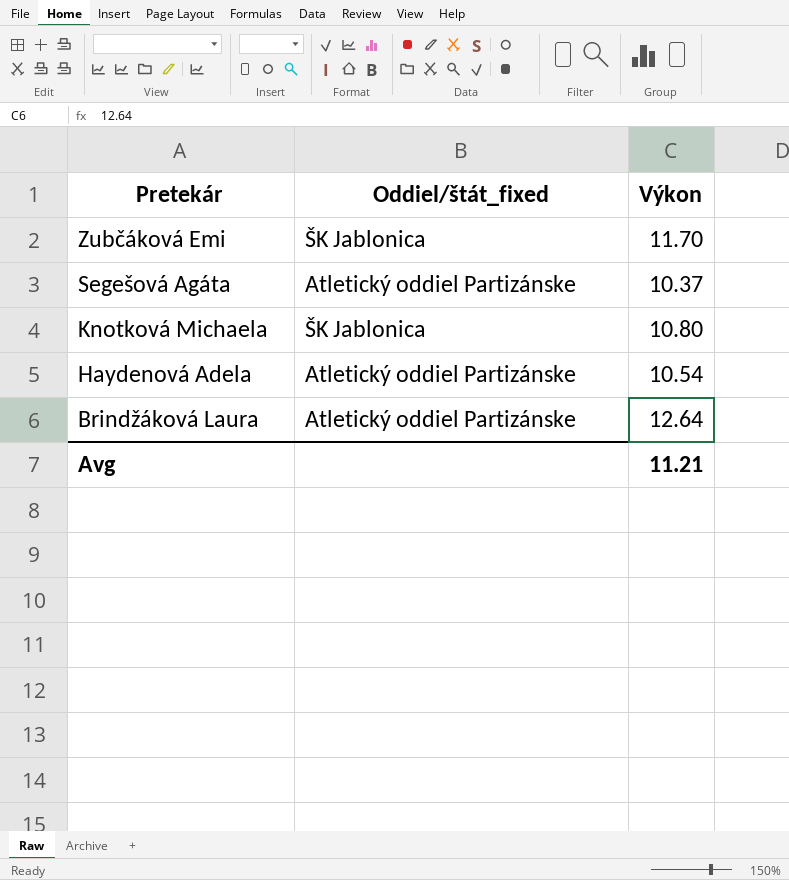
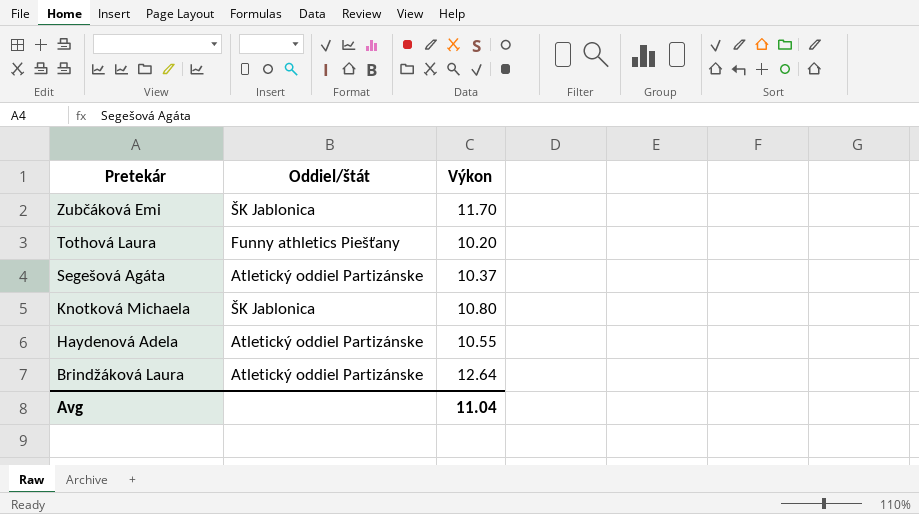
column name: Oddiel/štát_fixed -> Oddiel/štát
row Tothová Laura: none -> Funny athletics Piešťany | 10.20
Haydenová Adela | Výkon: 10.54 -> 10.55
Avg | Výkon: 11.21 -> 11.04

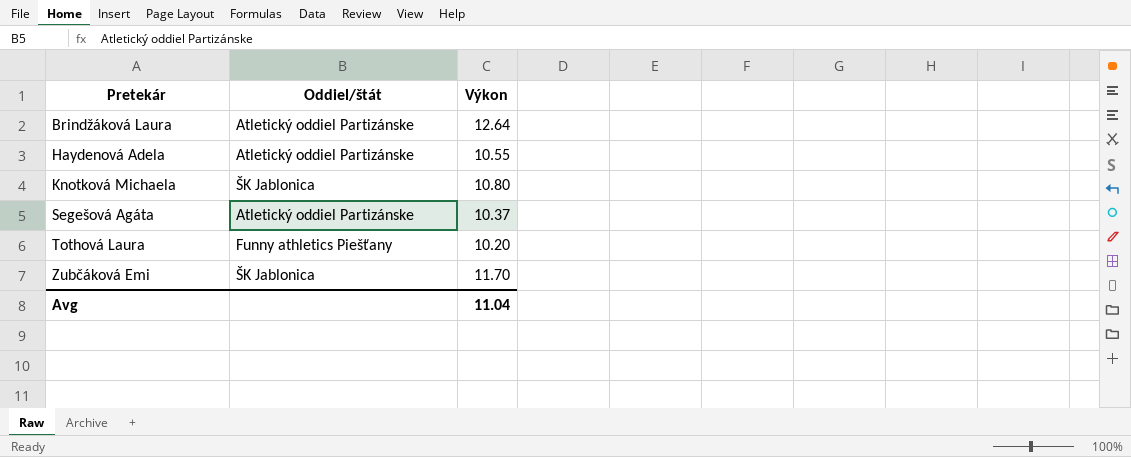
row order: Pretekár descending -> Pretekár ascending

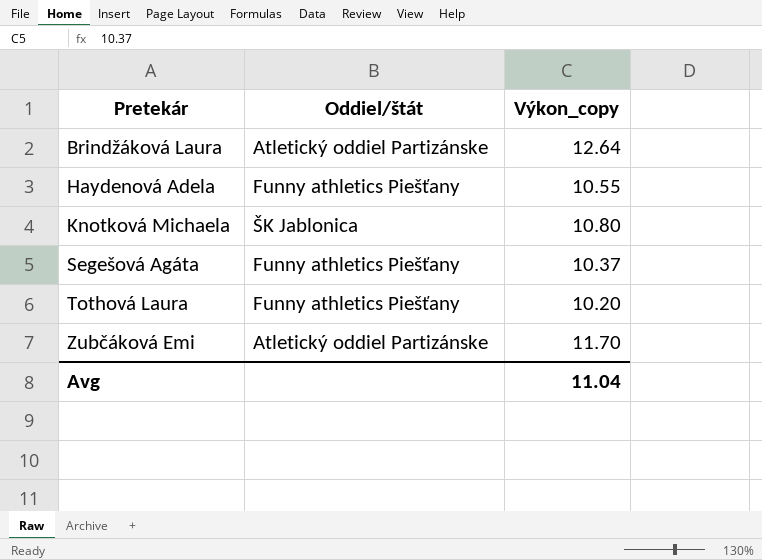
column name: Výkon -> Výkon_copy
Haydenová Adela | Oddiel/štát: Atletický oddiel Partizánske -> Funny athletics Piešťany
Segešová Agáta | Oddiel/štát: Atletický oddiel Partizánske -> Funny athletics Piešťany
Zubčáková Emi | Oddiel/štát: ŠK Jablonica -> Atletický oddiel Partizánske

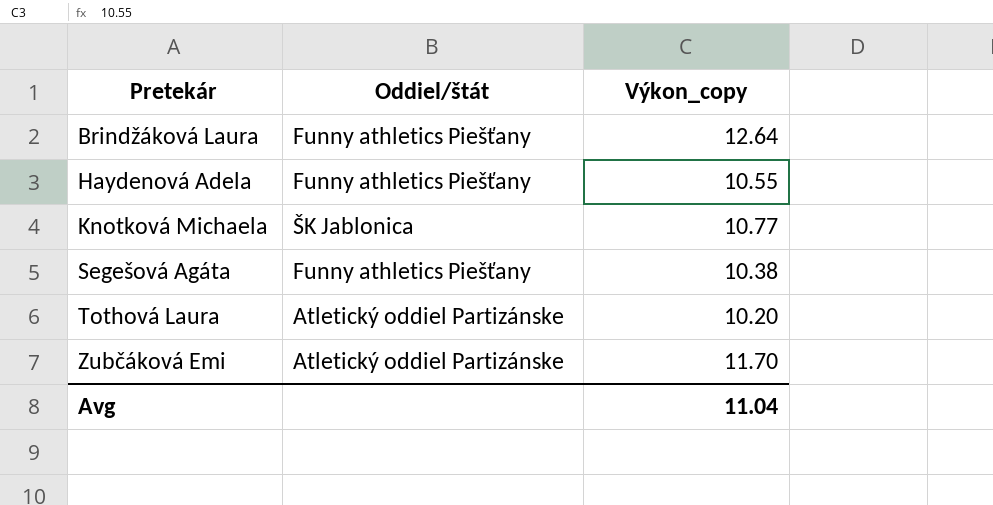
Brindžáková Laura | Oddiel/štát: Atletický oddiel Partizánske -> Funny athletics Piešťany
Knotková Michaela | Výkon_copy: 10.80 -> 10.77
Segešová Agáta | Výkon_copy: 10.37 -> 10.38
Tothová Laura | Oddiel/štát: Funny athletics Piešťany -> Atletický oddiel Partizánske

